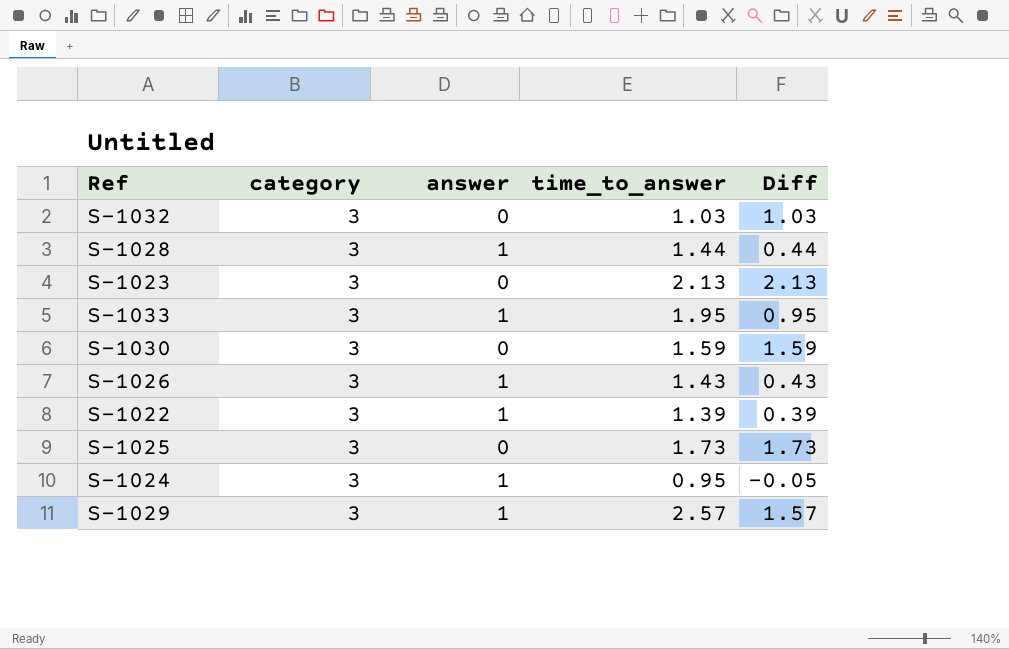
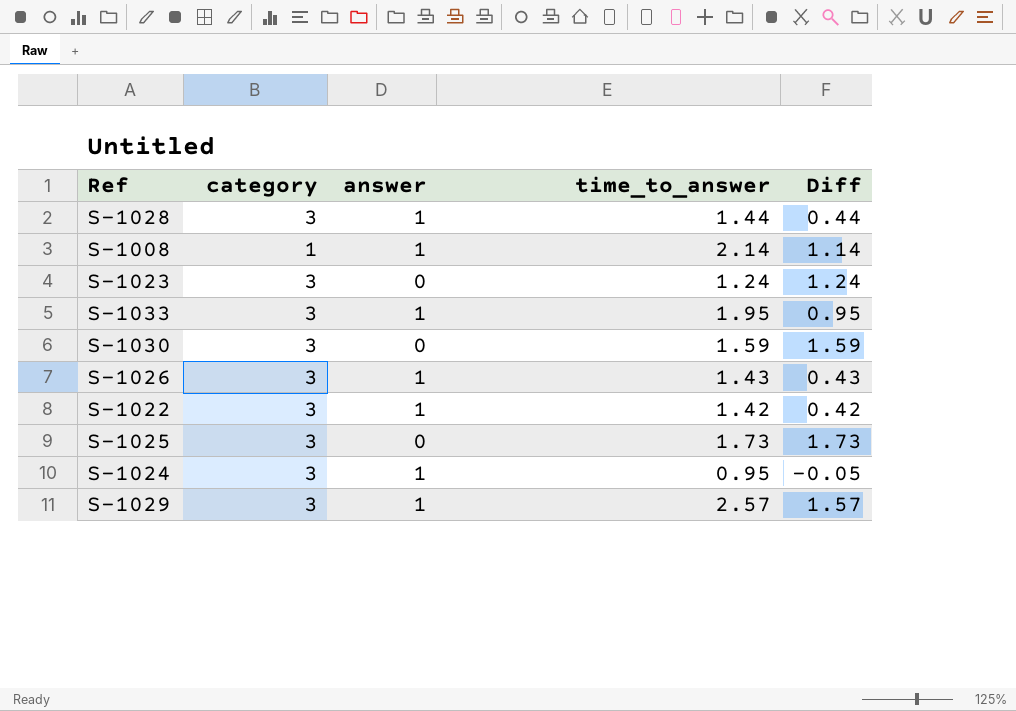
row S-1032: 3 | 0 | 1.03 | 1.03 -> none
row S-1008: none -> 1 | 1 | 2.14 | 1.14
S-1023 | time_to_answer: 2.13 -> 1.24
S-1023 | Diff: 2.13 -> 1.24
S-1022 | time_to_answer: 1.39 -> 1.42
S-1022 | Diff: 0.39 -> 0.42

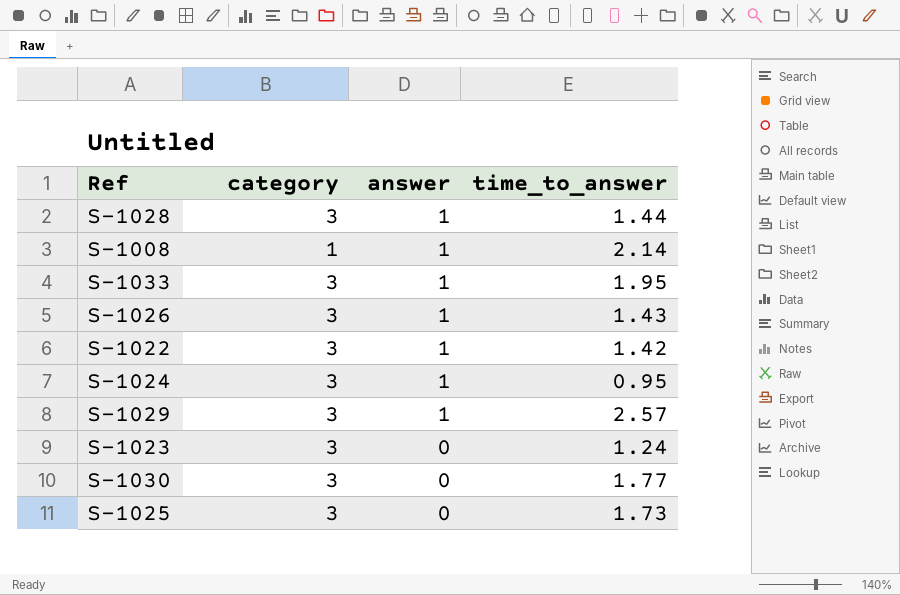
row order: none -> answer descending
column Diff | formula: [time_to_answer] - [answer] -> none
S-1030 | time_to_answer: 1.59 -> 1.77

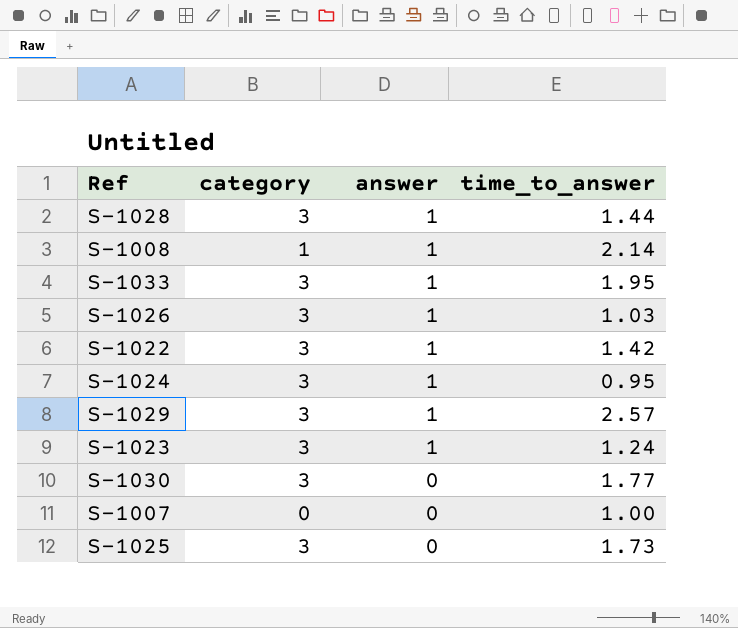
S-1026 | time_to_answer: 1.43 -> 1.03
S-1023 | answer: 0 -> 1
row S-1007: none -> 0 | 0 | 1.00

